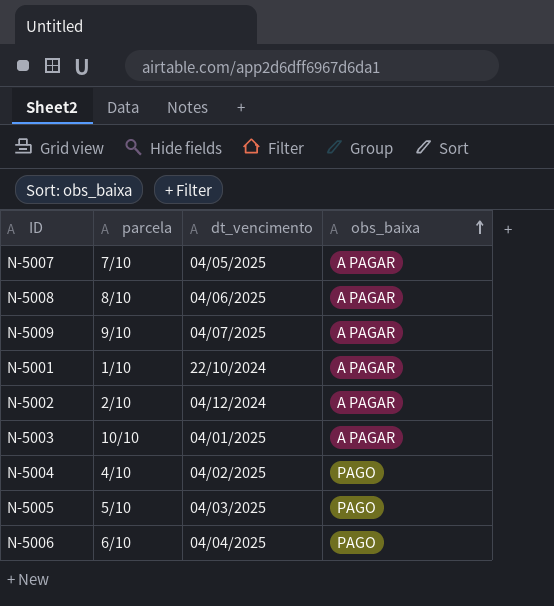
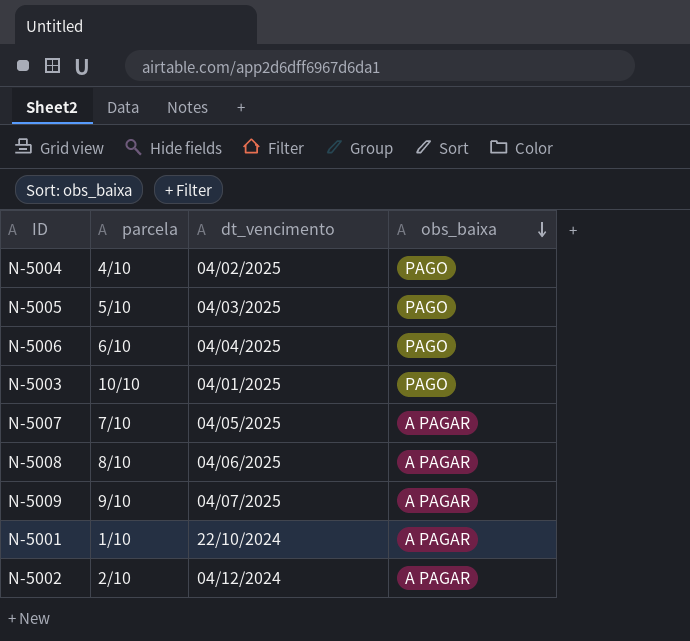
row order: obs_baixa ascending -> obs_baixa descending
N-5003 | obs_baixa: A PAGAR -> PAGO

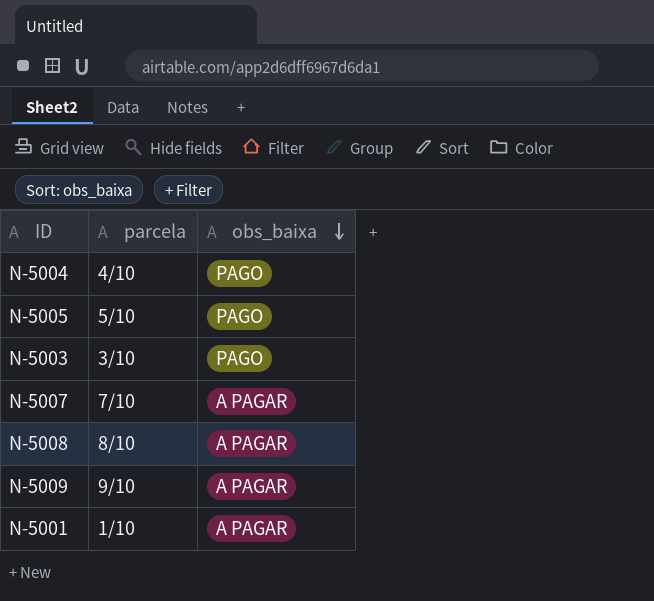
column dt_vencimento | position: 3 -> none
row N-5006: 6/10 | 04/04/2025 | PAGO -> none
row N-5002: 2/10 | 04/12/2024 | A PAGAR -> none
N-5003 | parcela: 10/10 -> 3/10

